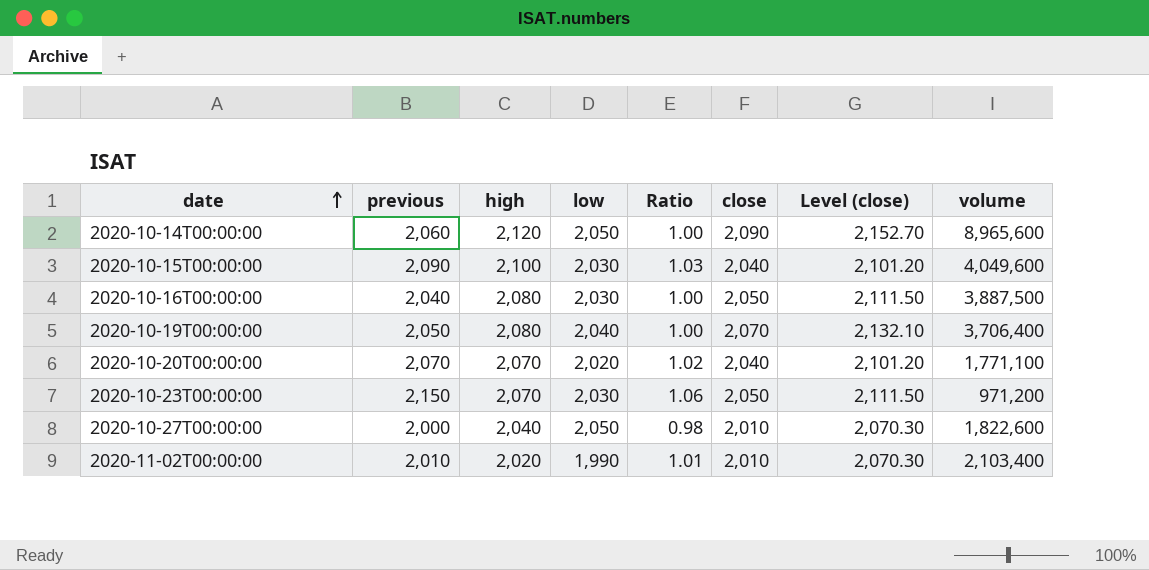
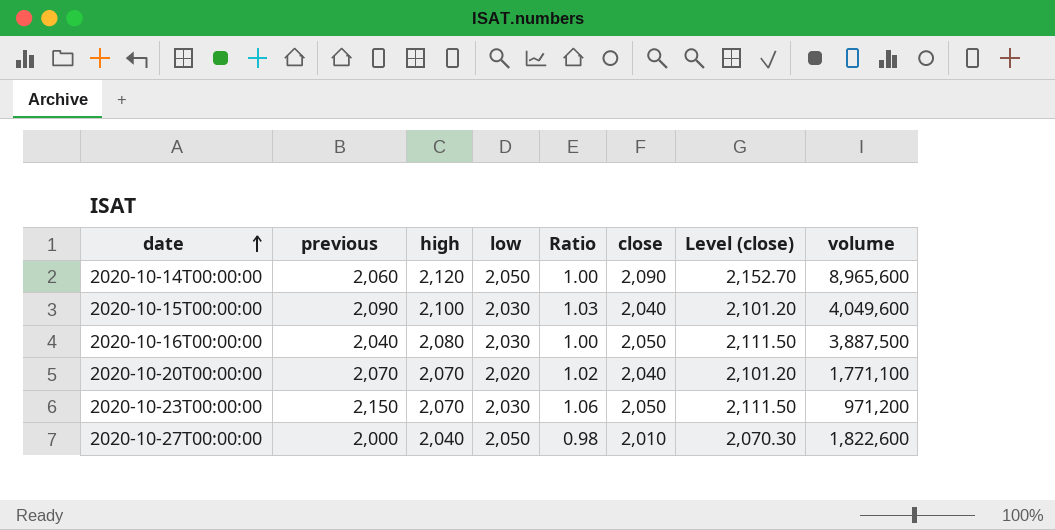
row 2020-10-19T00:00:00: 2,050 | 2,080 | 2,040 | 1.00 | 2,070 | 2,132.10 | 3,706,400 -> none
row 2020-11-02T00:00:00: 2,010 | 2,020 | 1,990 | 1.01 | 2,010 | 2,070.30 | 2,103,400 -> none

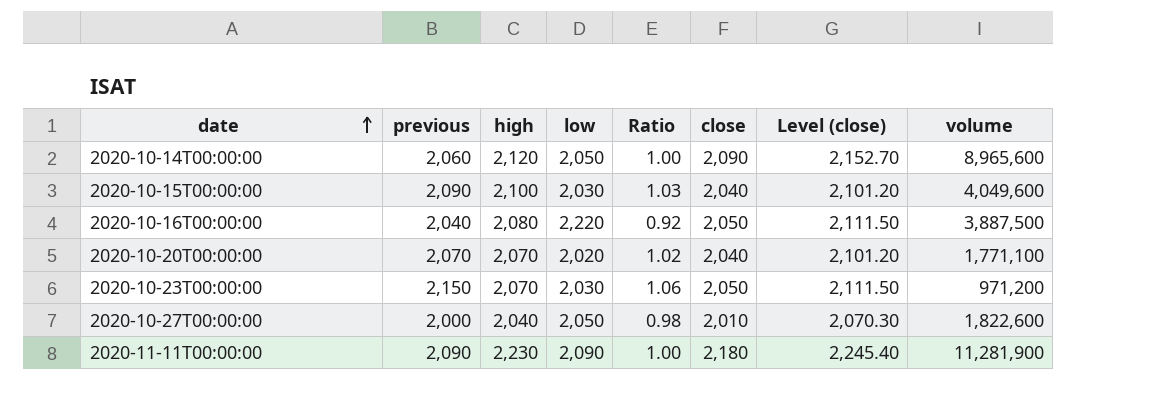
2020-10-16T00:00:00 | low: 2,030 -> 2,220
2020-10-16T00:00:00 | Ratio: 1.00 -> 0.92
row 2020-11-11T00:00:00: none -> 2,090 | 2,230 | 2,090 | 1.00 | 2,180 | 2,245.40 | 11,281,900

